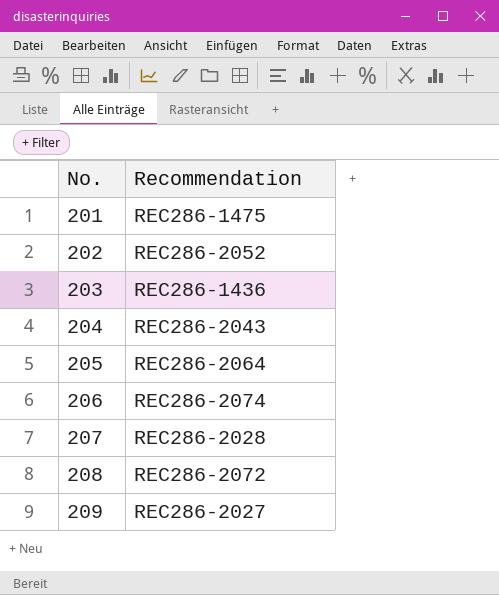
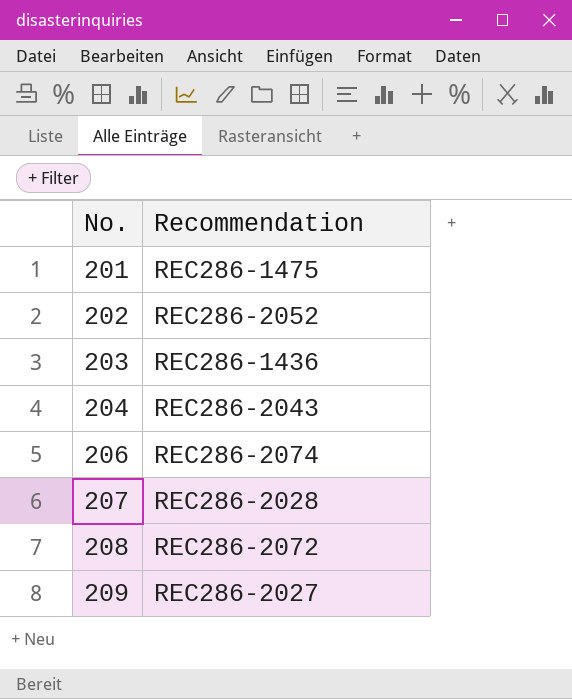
row 205: REC286-2064 -> none

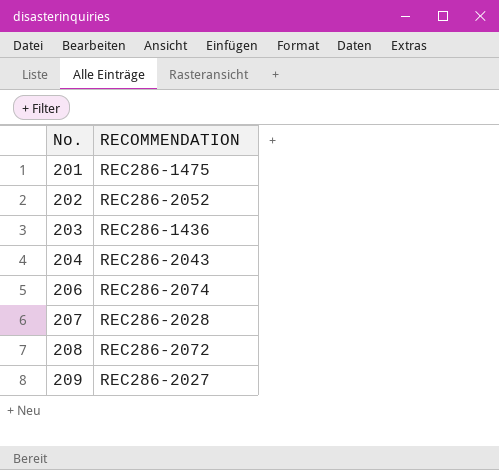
column name: Recommendation -> RECOMMENDATION

